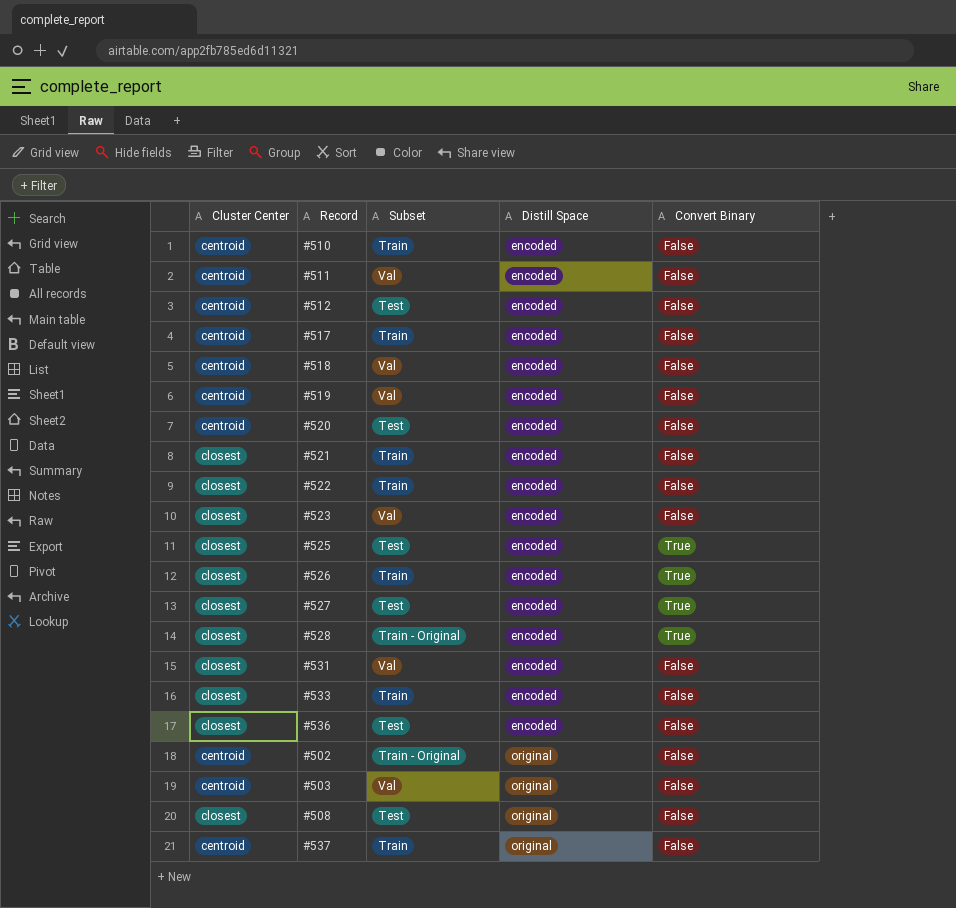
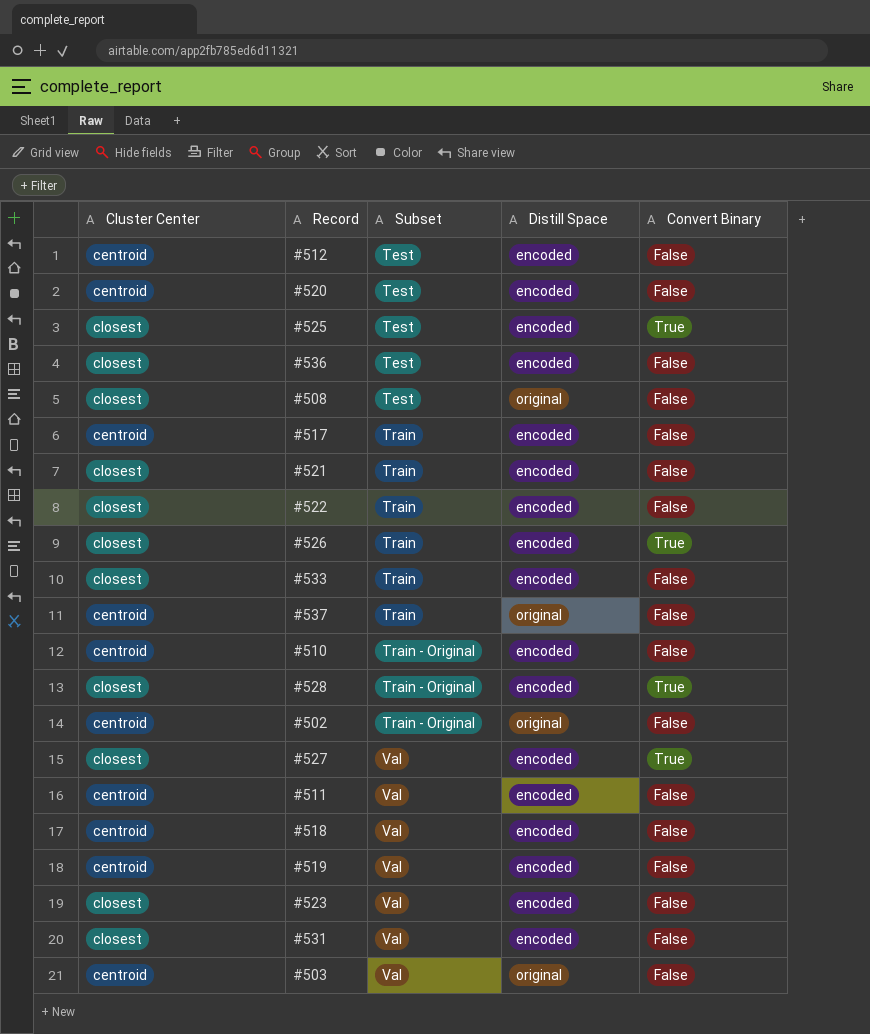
row order: Distill Space ascending -> Subset ascending
#510 | Subset: Train -> Train - Original
#527 | Subset: Test -> Val

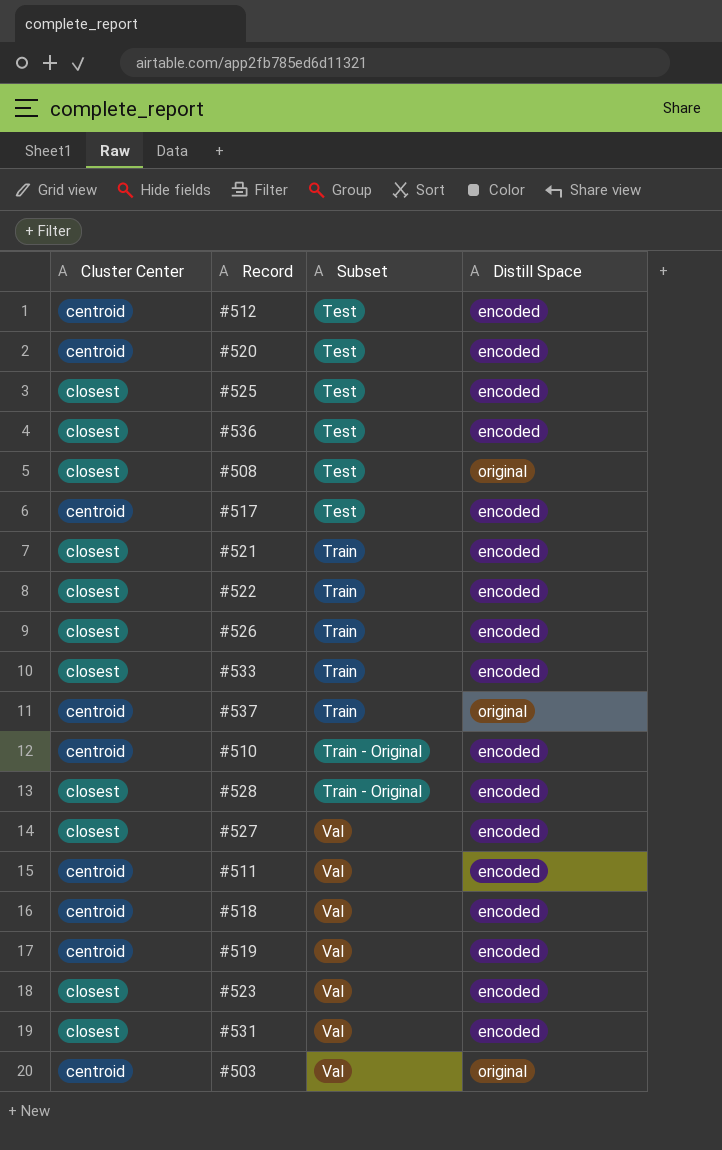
column Convert Binary | position: 5 -> none
row #502: centroid | Train - Original | original | False -> none
#517 | Subset: Train -> Test

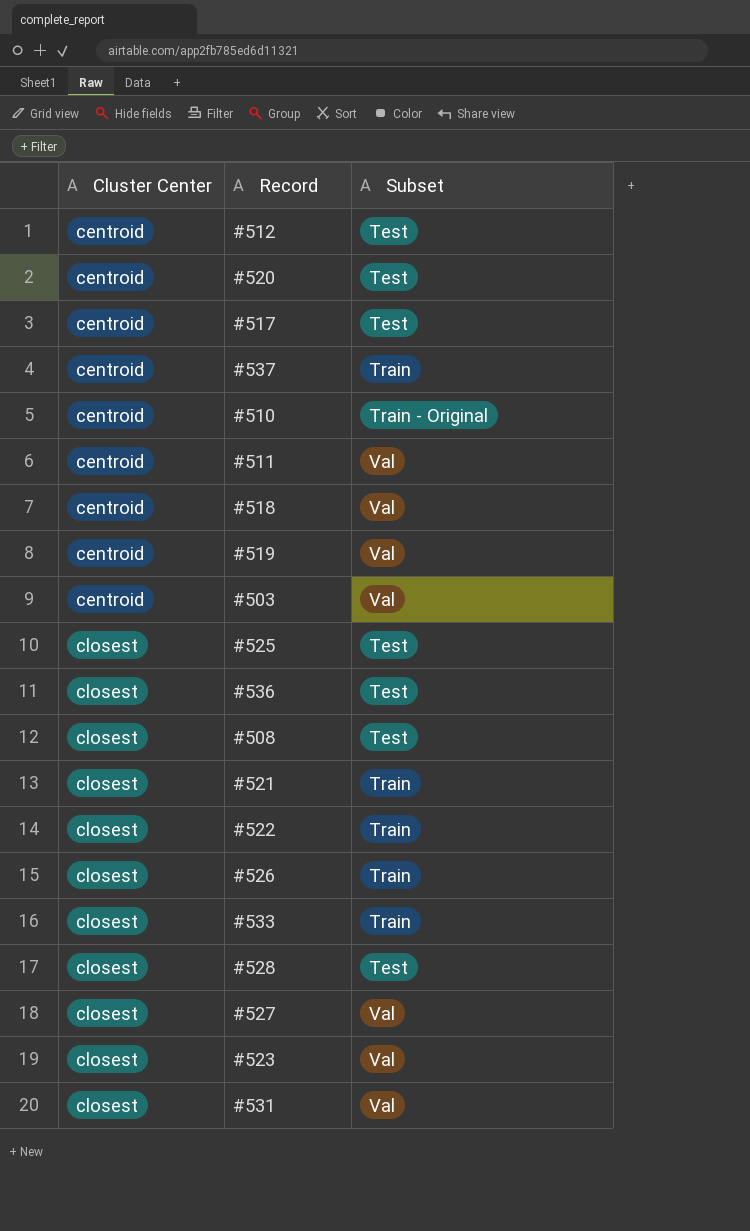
row order: Subset ascending -> Cluster Center ascending
column Distill Space | position: 4 -> none
#528 | Subset: Train - Original -> Test

